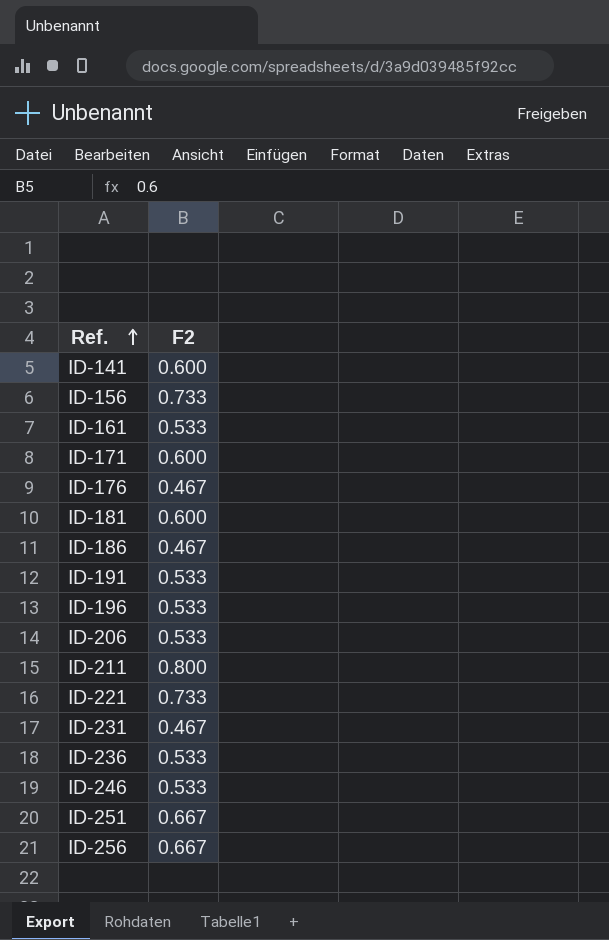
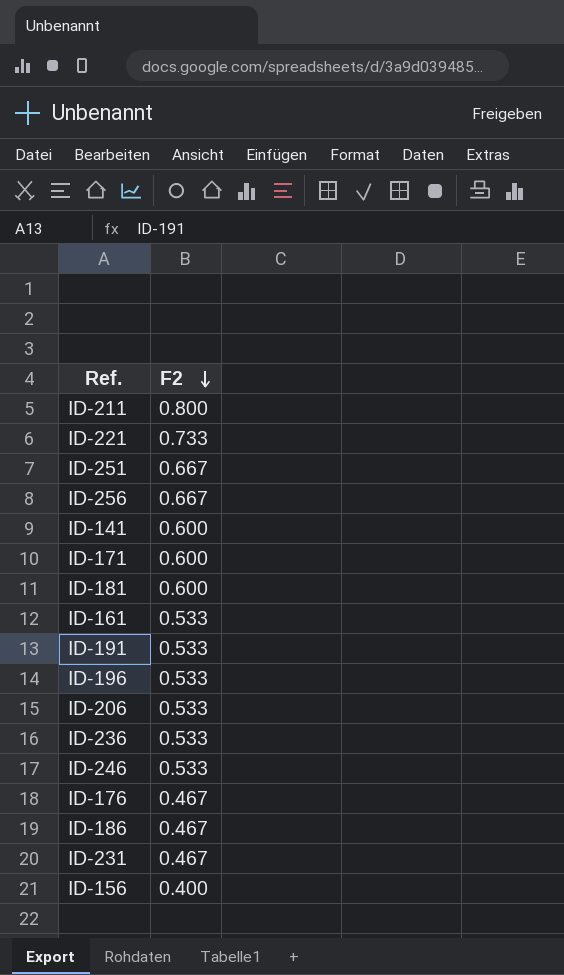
row order: Ref. ascending -> F2 descending
ID-156 | F2: 0.733 -> 0.400

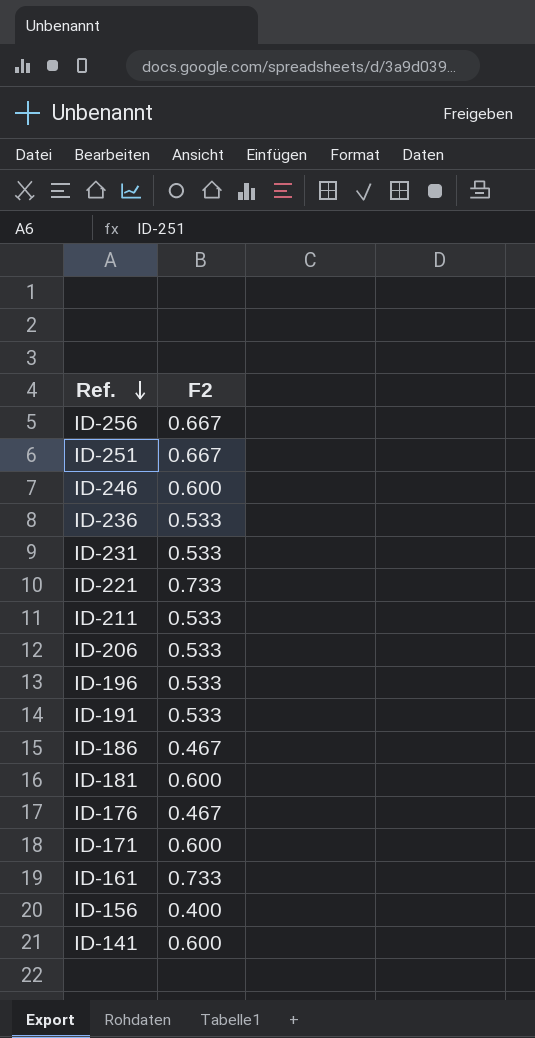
row order: F2 descending -> Ref. descending
ID-246 | F2: 0.533 -> 0.600
ID-231 | F2: 0.467 -> 0.533
ID-211 | F2: 0.800 -> 0.533
ID-161 | F2: 0.533 -> 0.733

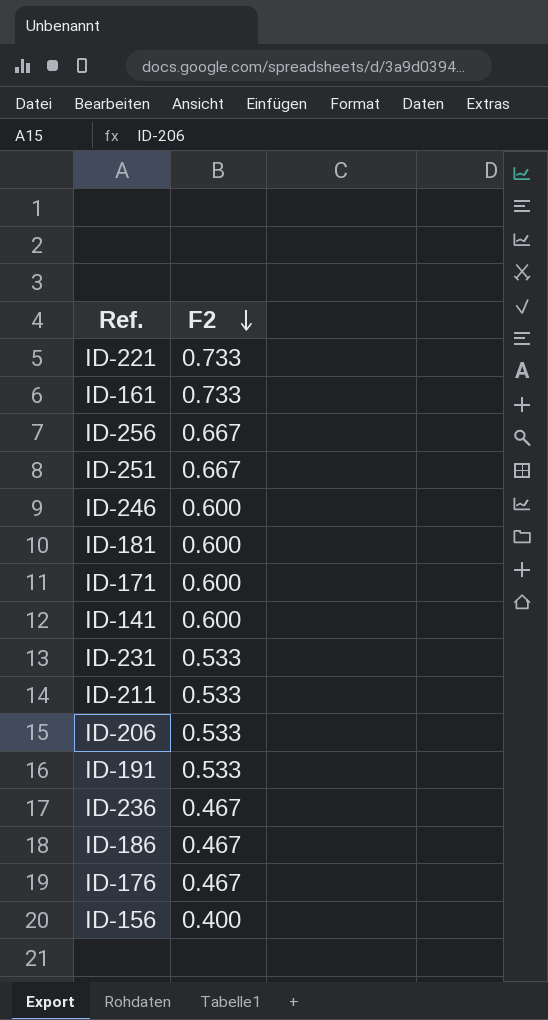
row order: Ref. descending -> F2 descending
row ID-196: 0.533 -> none
ID-236 | F2: 0.533 -> 0.467

